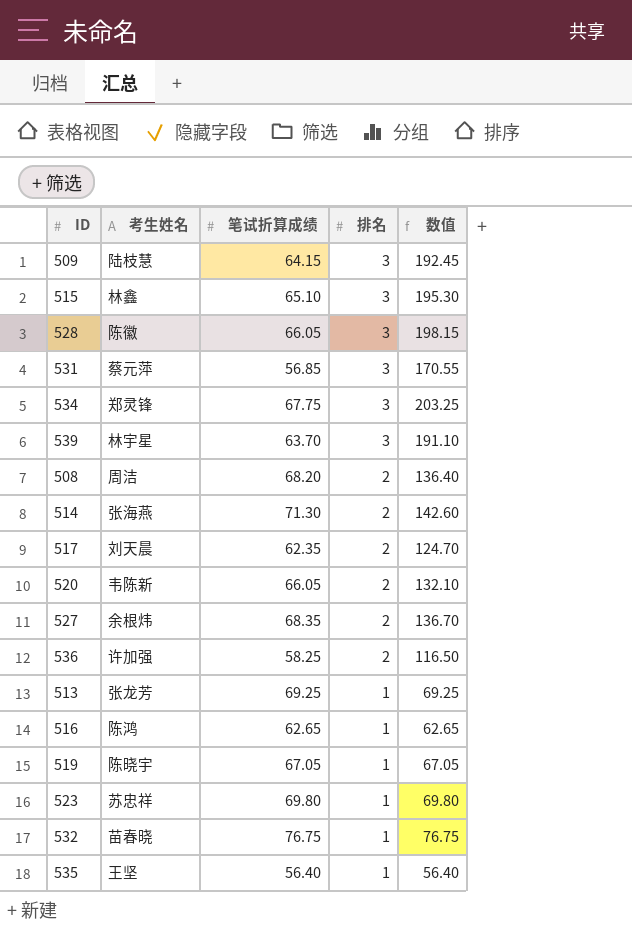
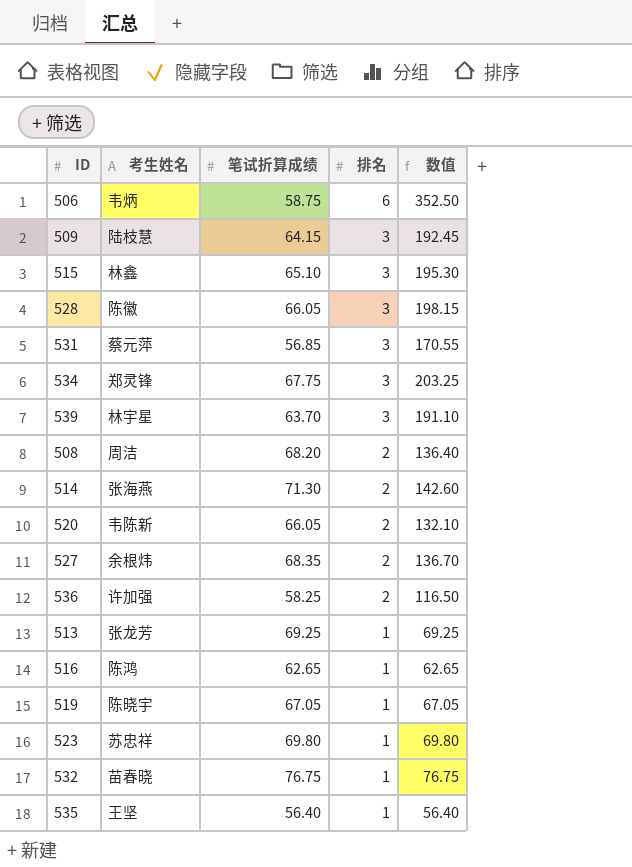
row 517: 刘天晨 | 62.35 | 2 | 124.70 -> none
row 506: none -> 韦炳 | 58.75 | 6 | 352.50

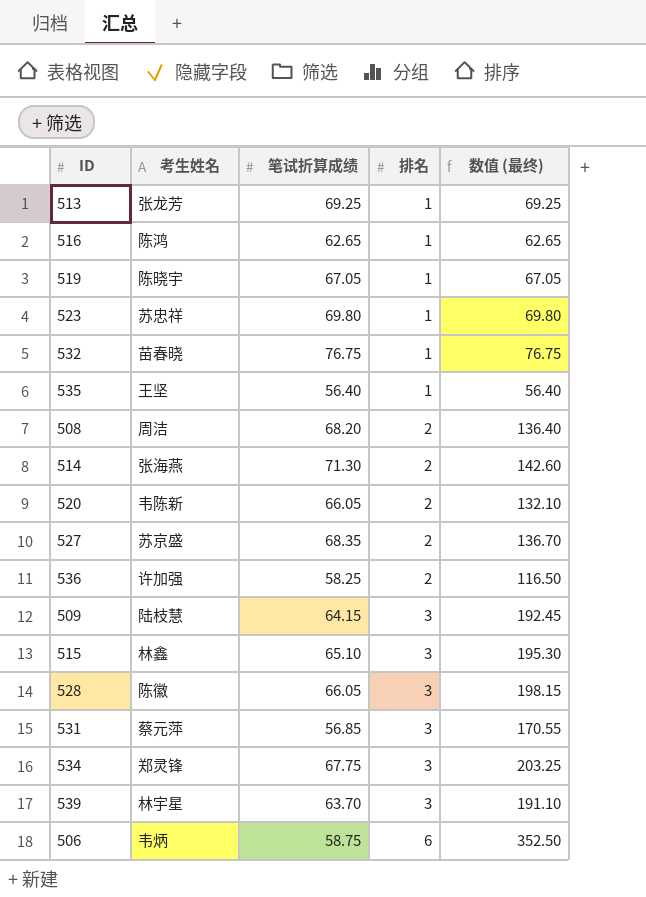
row order: 排名 descending -> 排名 ascending
column name: 数值 -> 数值 (最终)
527 | 考生姓名: 余根炜 -> 苏京盛

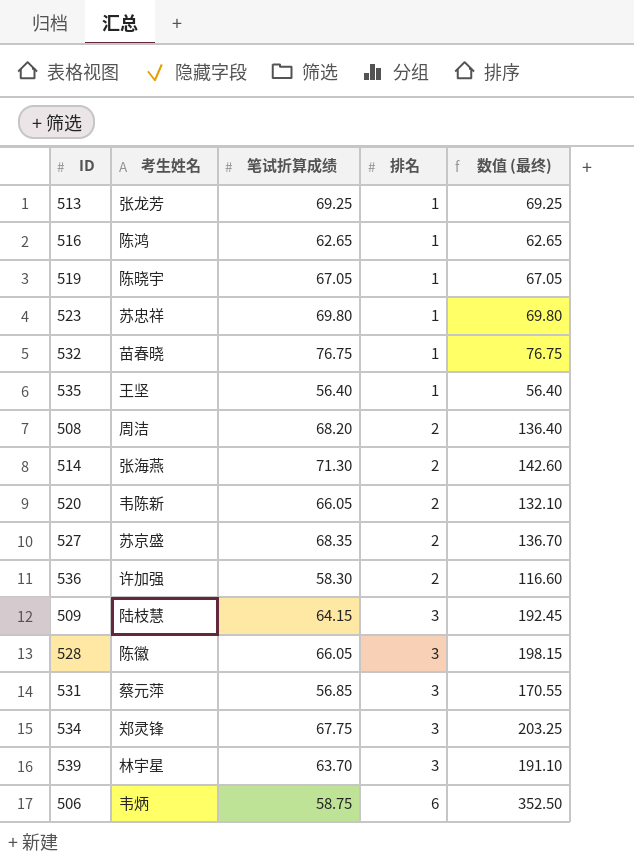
row 515: 林鑫 | 65.10 | 3 | 195.30 -> none
536 | 笔试折算成绩: 58.25 -> 58.30
536 | 数值 (最终): 116.50 -> 116.60

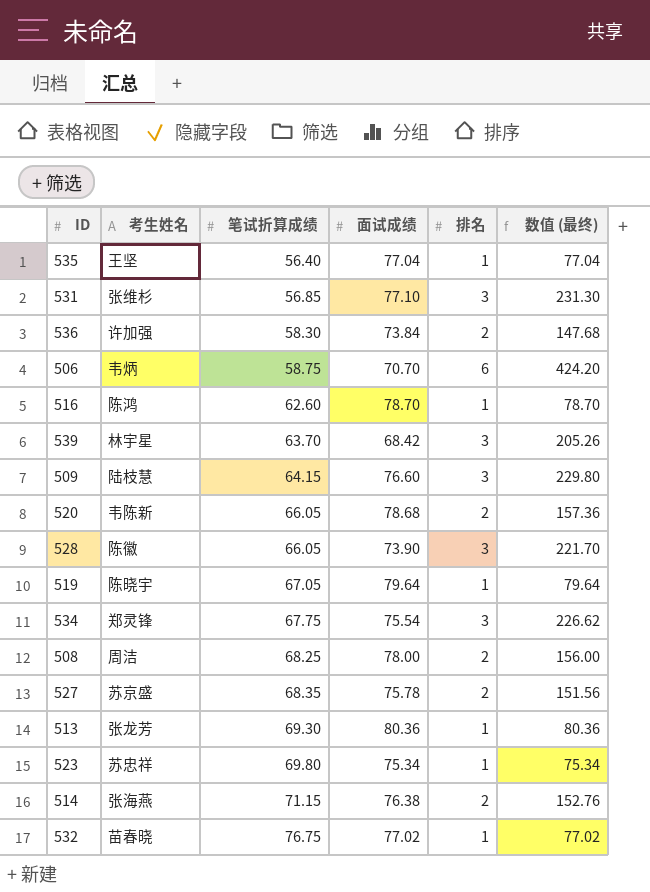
row order: 排名 ascending -> 笔试折算成绩 ascending
column 面试成绩 | position: none -> 4
column 数值 (最终) | formula: [笔试折算成绩] * [排名] -> [面试成绩] * [排名]
531 | 考生姓名: 蔡元萍 -> 张维杉
516 | 笔试折算成绩: 62.65 -> 62.60
508 | 笔试折算成绩: 68.20 -> 68.25
513 | 笔试折算成绩: 69.25 -> 69.30
514 | 笔试折算成绩: 71.30 -> 71.15

